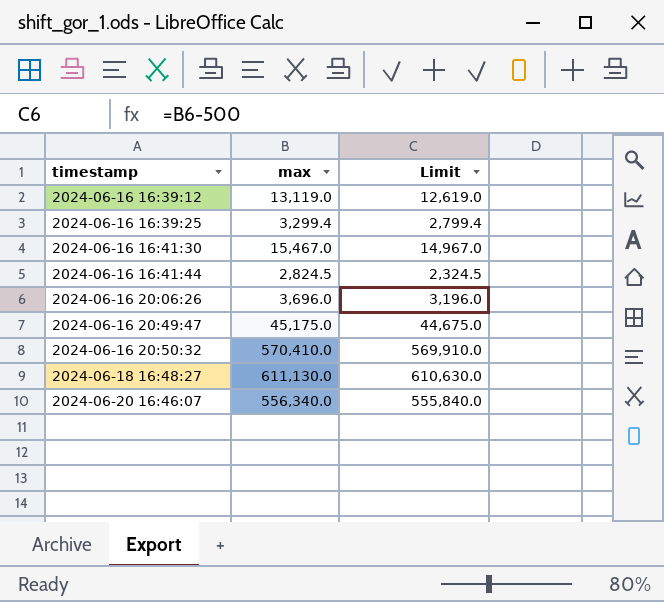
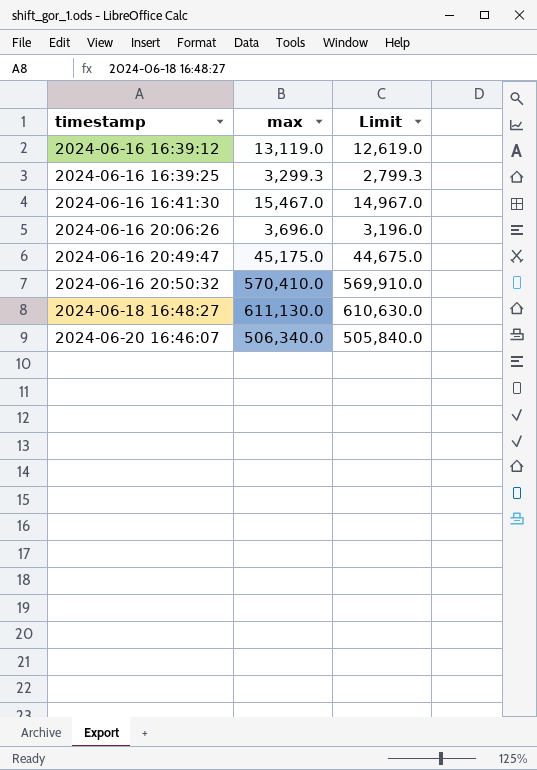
row 2024-06-16 16:41:44: 2,824.5 | 2,324.5 -> none
2024-06-16 16:39:25 | max: 3,299.4 -> 3,299.3
2024-06-16 16:39:25 | Limit: 2,799.4 -> 2,799.3
2024-06-20 16:46:07 | max: 556,340.0 -> 506,340.0
2024-06-20 16:46:07 | Limit: 555,840.0 -> 505,840.0

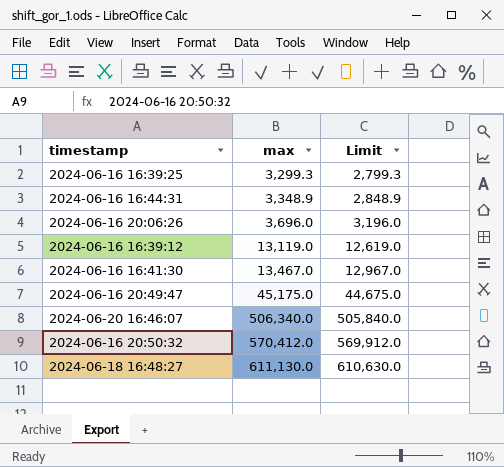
row order: timestamp ascending -> max ascending
row 2024-06-16 16:44:31: none -> 3,348.9 | 2,848.9
2024-06-16 16:41:30 | max: 15,467.0 -> 13,467.0
2024-06-16 16:41:30 | Limit: 14,967.0 -> 12,967.0
2024-06-16 20:50:32 | max: 570,410.0 -> 570,412.0
2024-06-16 20:50:32 | Limit: 569,910.0 -> 569,912.0

